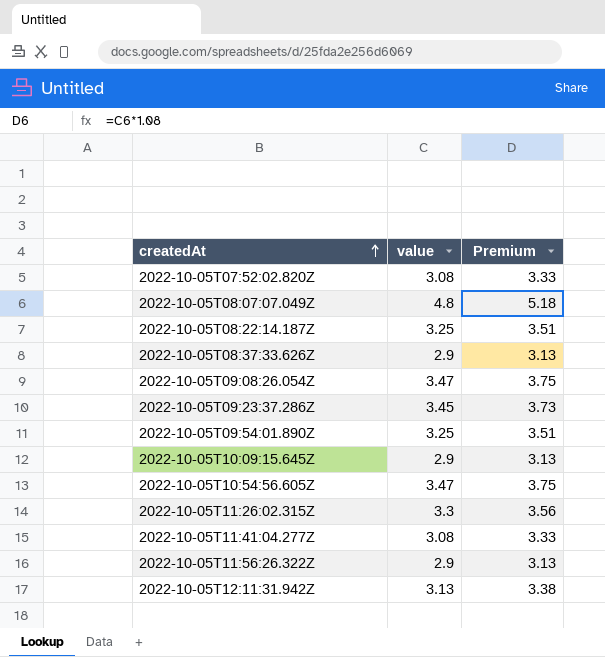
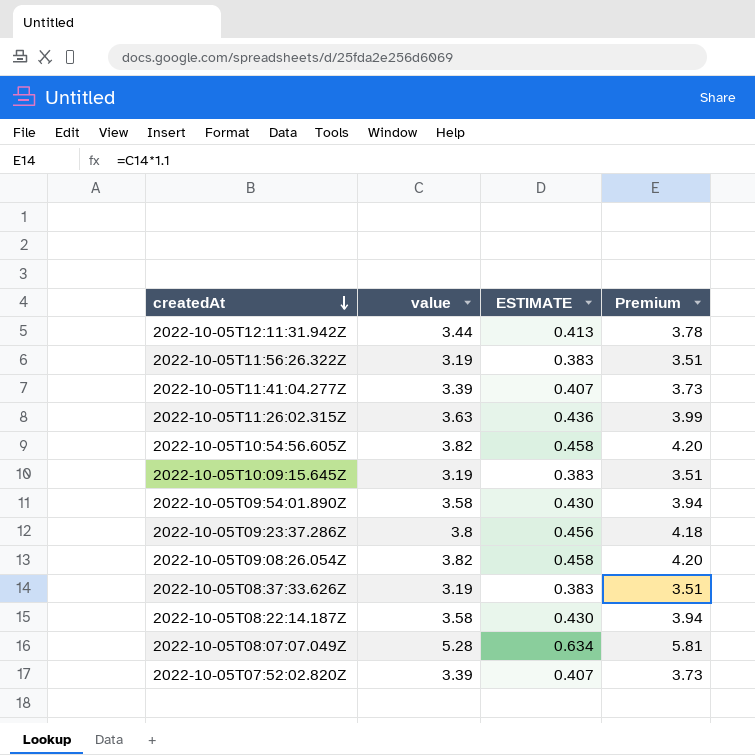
row order: createdAt ascending -> createdAt descending
column ESTIMATE | formula: none -> [value] * 0.12
column Premium | formula: [value] * 1.08 -> [value] * 1.1
2022-10-05T12:11:31.942Z | value: 3.13 -> 3.44
2022-10-05T11:56:26.322Z | value: 2.9 -> 3.19
2022-10-05T11:41:04.277Z | value: 3.08 -> 3.39
2022-10-05T11:26:02.315Z | value: 3.3 -> 3.63
2022-10-05T10:54:56.605Z | value: 3.47 -> 3.82
2022-10-05T10:09:15.645Z | value: 2.9 -> 3.19
2022-10-05T09:54:01.890Z | value: 3.25 -> 3.58
2022-10-05T09:23:37.286Z | value: 3.45 -> 3.8
2022-10-05T09:08:26.054Z | value: 3.47 -> 3.82
2022-10-05T08:37:33.626Z | value: 2.9 -> 3.19
2022-10-05T08:22:14.187Z | value: 3.25 -> 3.58
2022-10-05T08:07:07.049Z | value: 4.8 -> 5.28
2022-10-05T07:52:02.820Z | value: 3.08 -> 3.39

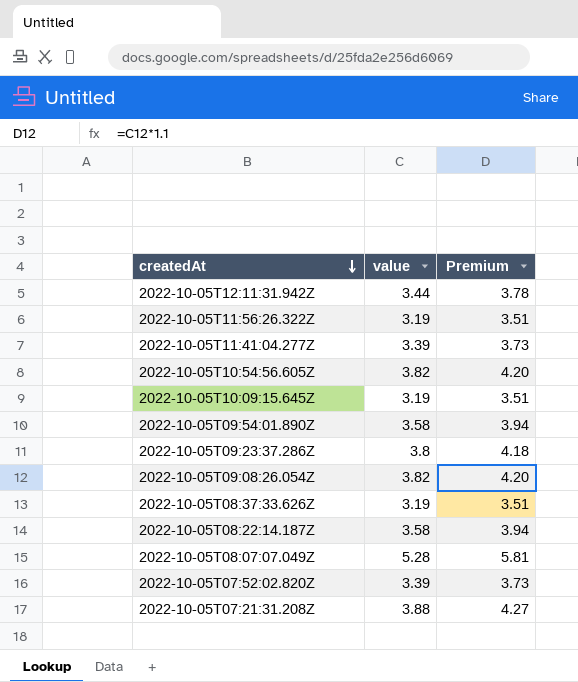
column ESTIMATE | formula: [value] * 0.12 -> none
row 2022-10-05T11:26:02.315Z: 3.63 | 0.436 | 3.99 -> none
row 2022-10-05T07:21:31.208Z: none -> 3.88 | 4.27

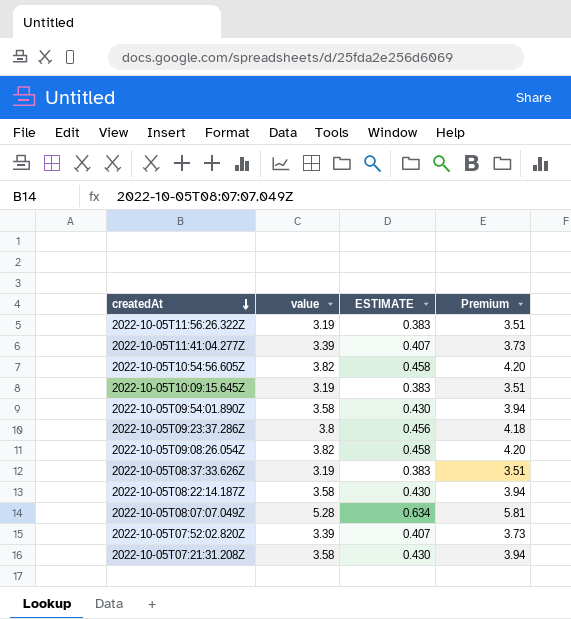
column ESTIMATE | formula: none -> [value] * 0.12
row 2022-10-05T12:11:31.942Z: 3.44 | 3.78 -> none
2022-10-05T07:21:31.208Z | value: 3.88 -> 3.58
2022-10-05T07:21:31.208Z | Premium: 4.27 -> 3.94

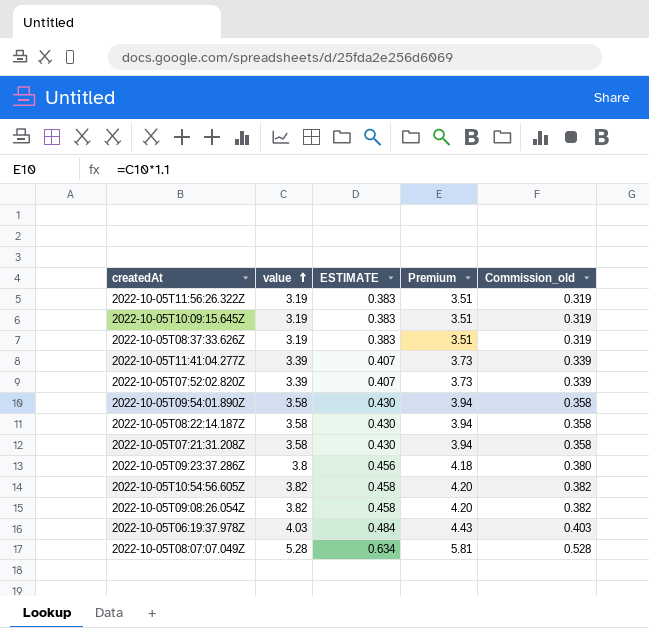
row order: createdAt descending -> value ascending
column Commission_old | formula: none -> [value] * 0.1
row 2022-10-05T06:19:37.978Z: none -> 4.03 | 0.484 | 4.43 | 0.403

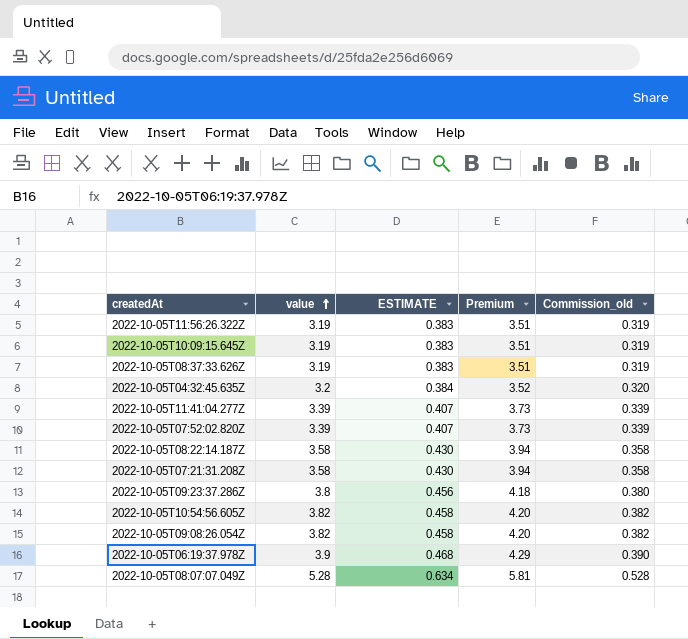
row 2022-10-05T09:54:01.890Z: 3.58 | 0.430 | 3.94 | 0.358 -> none
row 2022-10-05T04:32:45.635Z: none -> 3.2 | 0.384 | 3.52 | 0.320
2022-10-05T06:19:37.978Z | value: 4.03 -> 3.9
2022-10-05T06:19:37.978Z | ESTIMATE: 0.484 -> 0.468
2022-10-05T06:19:37.978Z | Premium: 4.43 -> 4.29
2022-10-05T06:19:37.978Z | Commission_old: 0.403 -> 0.390

